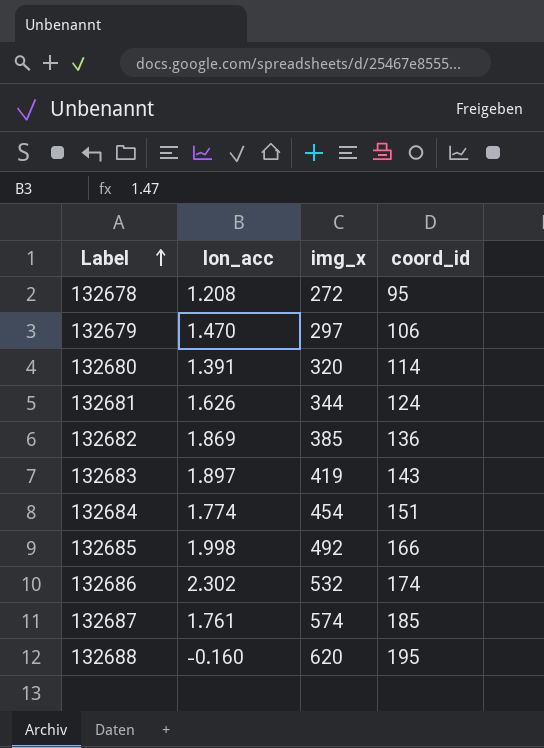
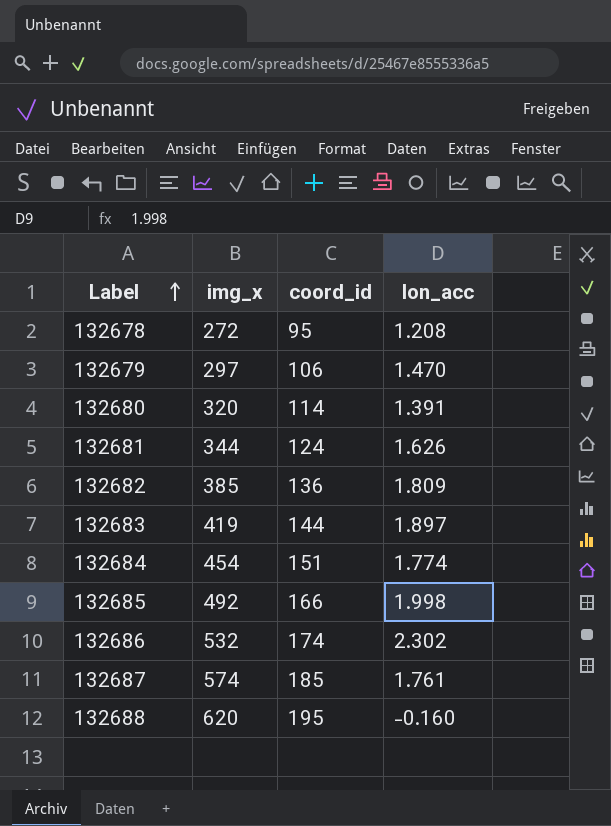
column lon_acc | position: 2 -> 4
132682 | lon_acc: 1.869 -> 1.809
132683 | coord_id: 143 -> 144

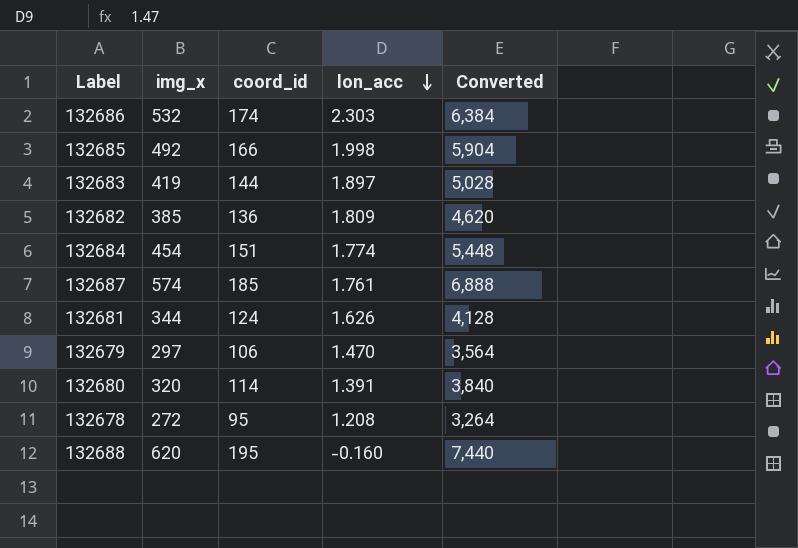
row order: Label ascending -> lon_acc descending
column Converted | formula: none -> [img_x] * 12
132686 | lon_acc: 2.302 -> 2.303

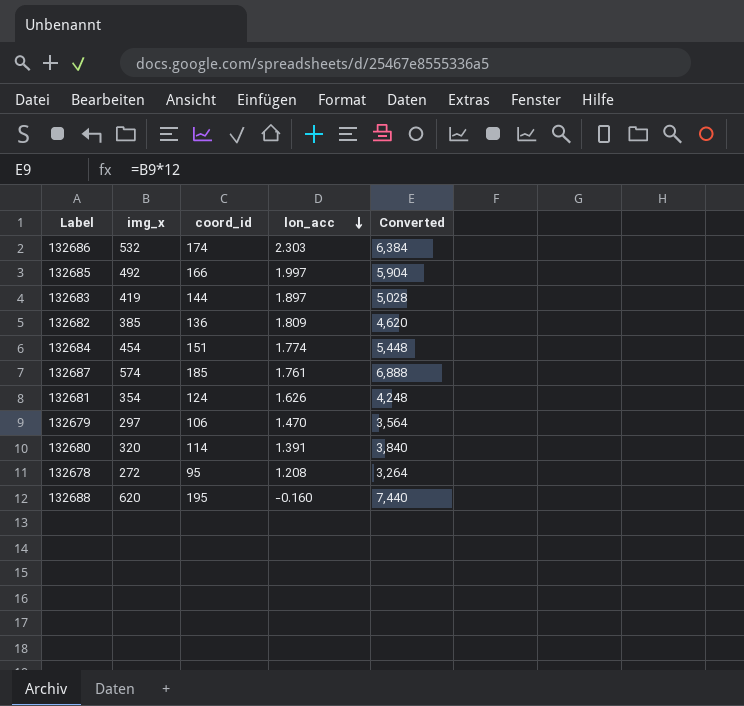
132685 | lon_acc: 1.998 -> 1.997
132681 | img_x: 344 -> 354
132681 | Converted: 4,128 -> 4,248

